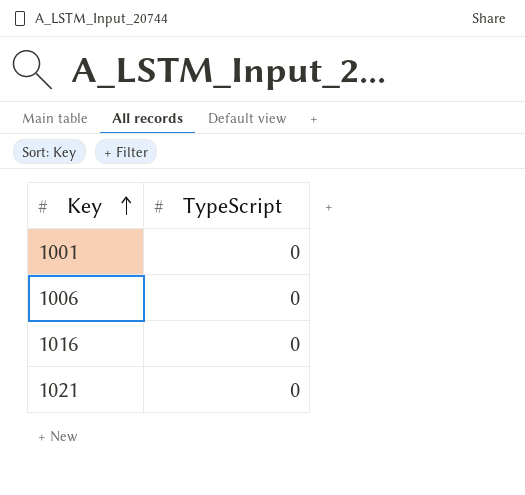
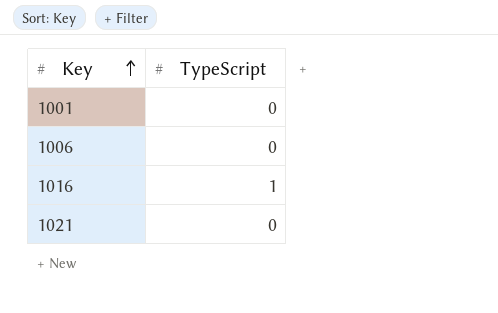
1016 | TypeScript: 0 -> 1

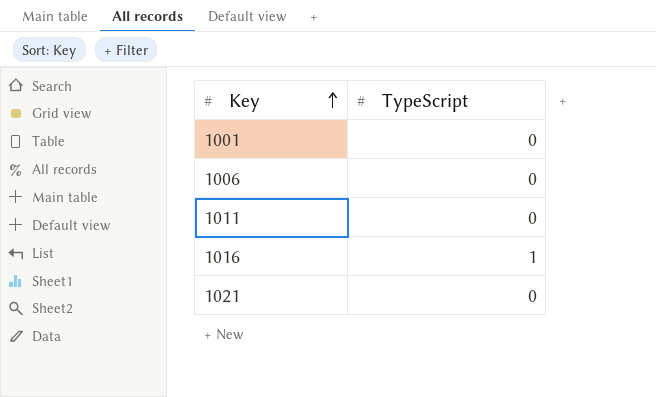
row 1011: none -> 0

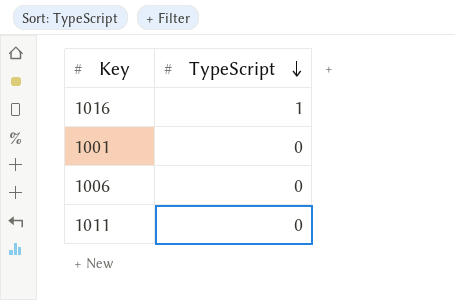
row order: Key ascending -> TypeScript descending
row 1021: 0 -> none

